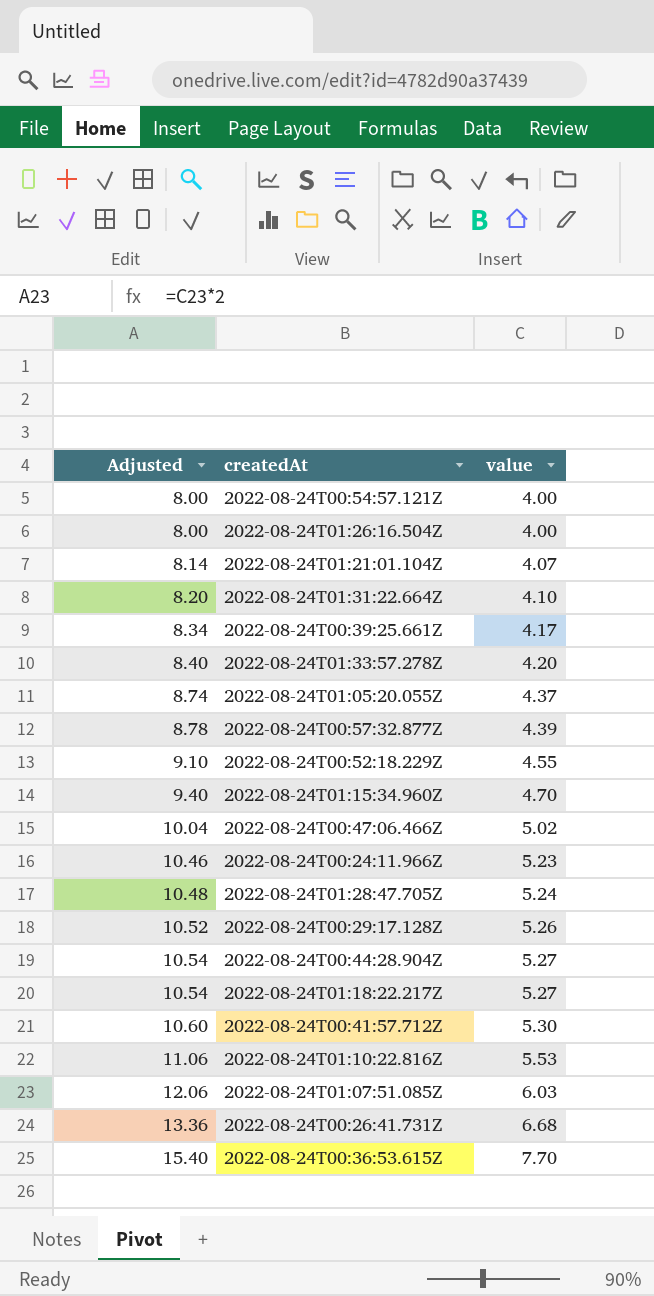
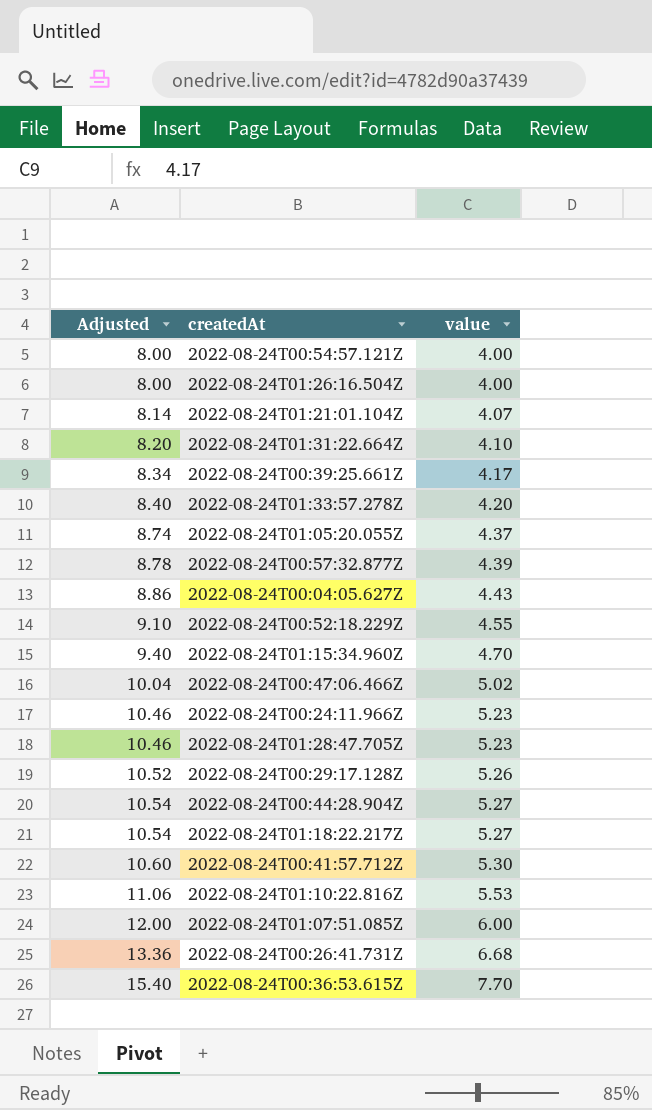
row 2022-08-24T00:04:05.627Z: none -> 8.86 | 4.43
2022-08-24T01:28:47.705Z | Adjusted: 10.48 -> 10.46
2022-08-24T01:28:47.705Z | value: 5.24 -> 5.23
2022-08-24T01:07:51.085Z | Adjusted: 12.06 -> 12.00
2022-08-24T01:07:51.085Z | value: 6.03 -> 6.00

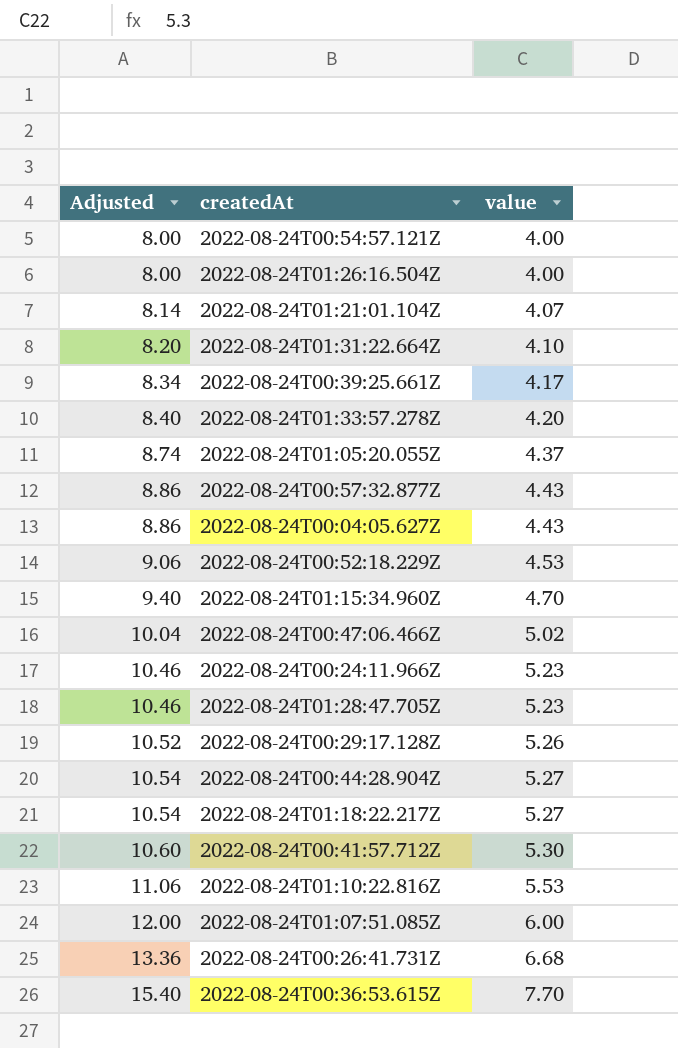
2022-08-24T00:57:32.877Z | Adjusted: 8.78 -> 8.86
2022-08-24T00:57:32.877Z | value: 4.39 -> 4.43
2022-08-24T00:52:18.229Z | Adjusted: 9.10 -> 9.06
2022-08-24T00:52:18.229Z | value: 4.55 -> 4.53

